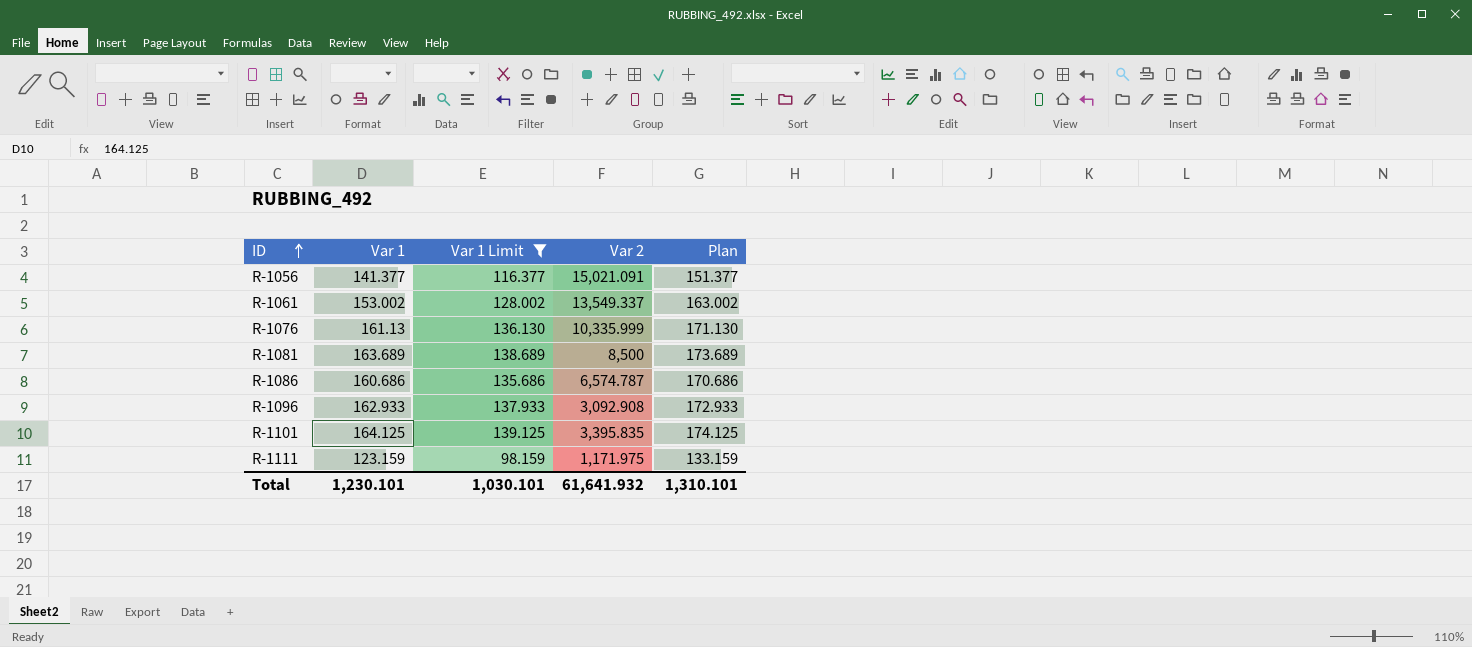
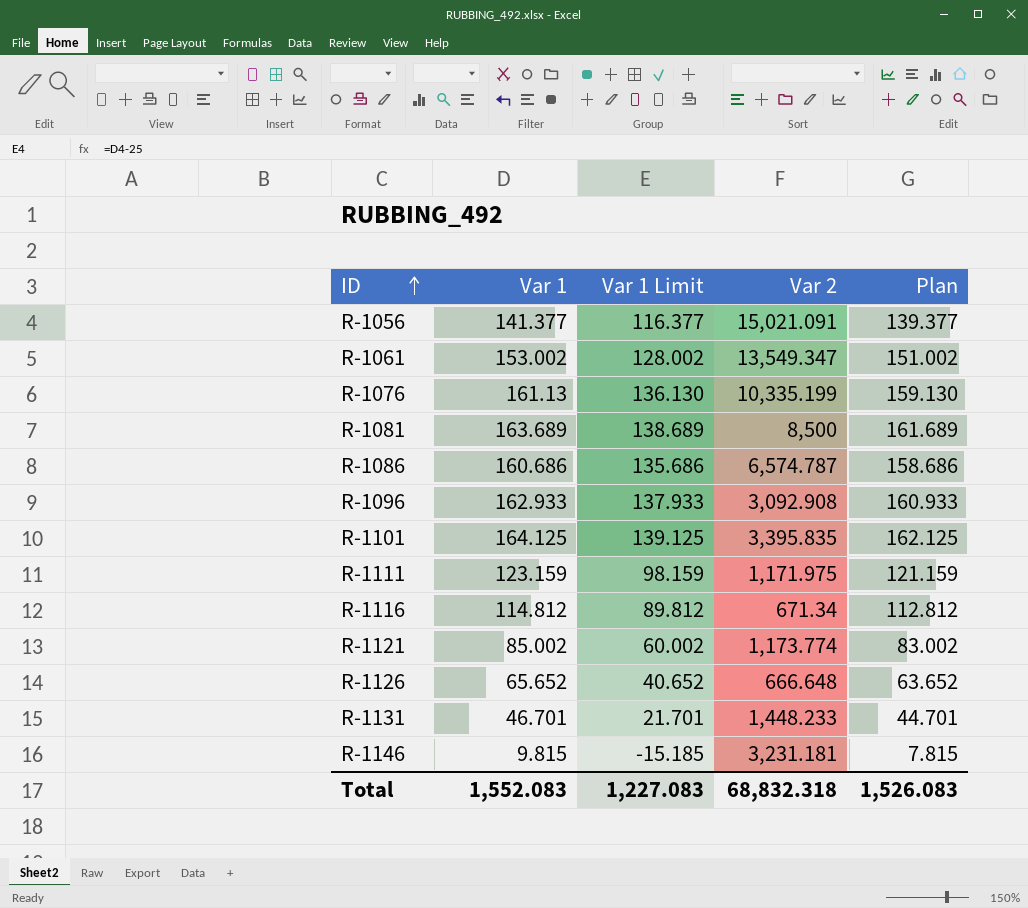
filter: Var 1 Limit >= 98.159 -> none
column Plan | formula: [Var 1] + 10 -> [Var 1] - 2
R-1061 | Var 2: 13,549.337 -> 13,549.347
R-1076 | Var 2: 10,335.999 -> 10,335.199
Total | Var 1: 1,230.101 -> 1,552.083
Total | Var 1 Limit: 1,030.101 -> 1,227.083
Total | Var 2: 61,641.932 -> 68,832.318
Total | Plan: 1,310.101 -> 1,526.083

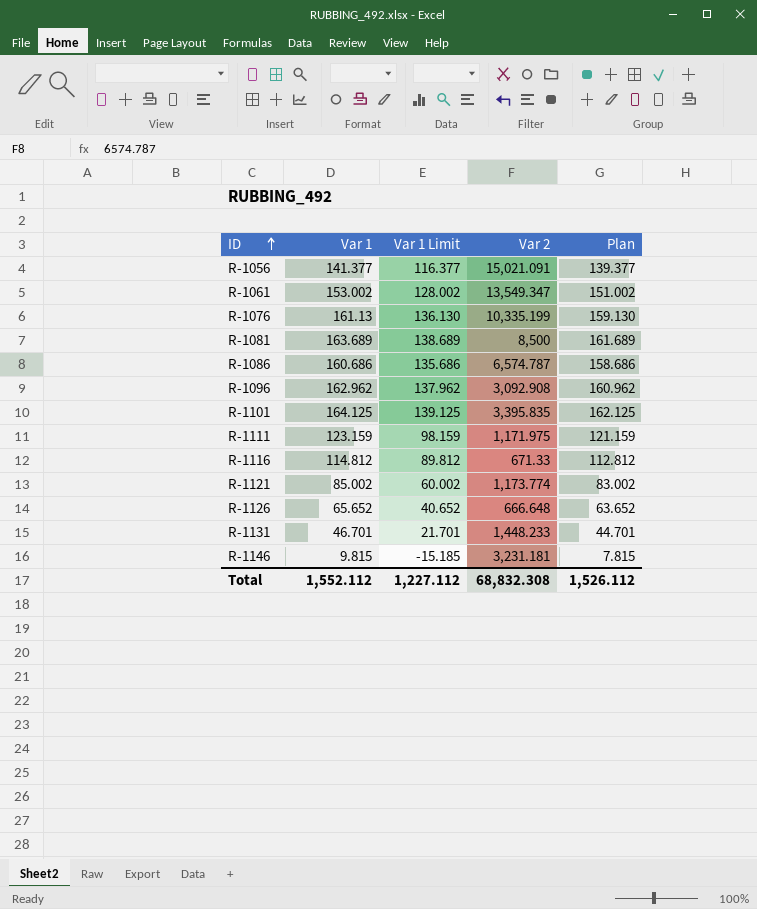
R-1096 | Var 1: 162.933 -> 162.962
R-1096 | Var 1 Limit: 137.933 -> 137.962
R-1096 | Plan: 160.933 -> 160.962
R-1116 | Var 2: 671.34 -> 671.33
Total | Var 1: 1,552.083 -> 1,552.112
Total | Var 1 Limit: 1,227.083 -> 1,227.112
Total | Var 2: 68,832.318 -> 68,832.308
Total | Plan: 1,526.083 -> 1,526.112

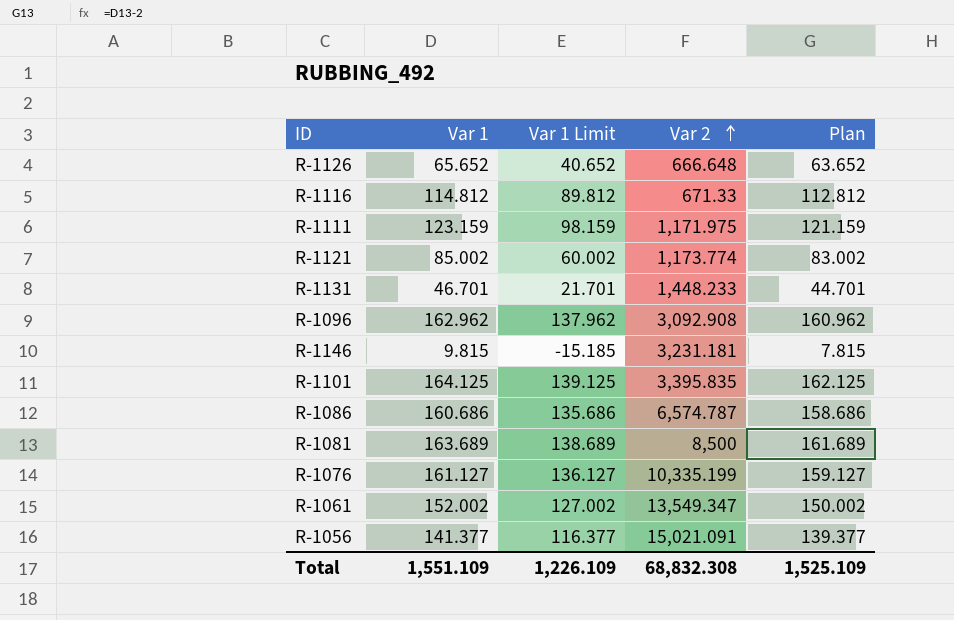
row order: ID ascending -> Var 2 ascending
R-1076 | Var 1: 161.13 -> 161.127
R-1076 | Var 1 Limit: 136.130 -> 136.127
R-1076 | Plan: 159.130 -> 159.127
R-1061 | Var 1: 153.002 -> 152.002
R-1061 | Var 1 Limit: 128.002 -> 127.002
R-1061 | Plan: 151.002 -> 150.002
Total | Var 1: 1,552.112 -> 1,551.109
Total | Var 1 Limit: 1,227.112 -> 1,226.109
Total | Plan: 1,526.112 -> 1,525.109

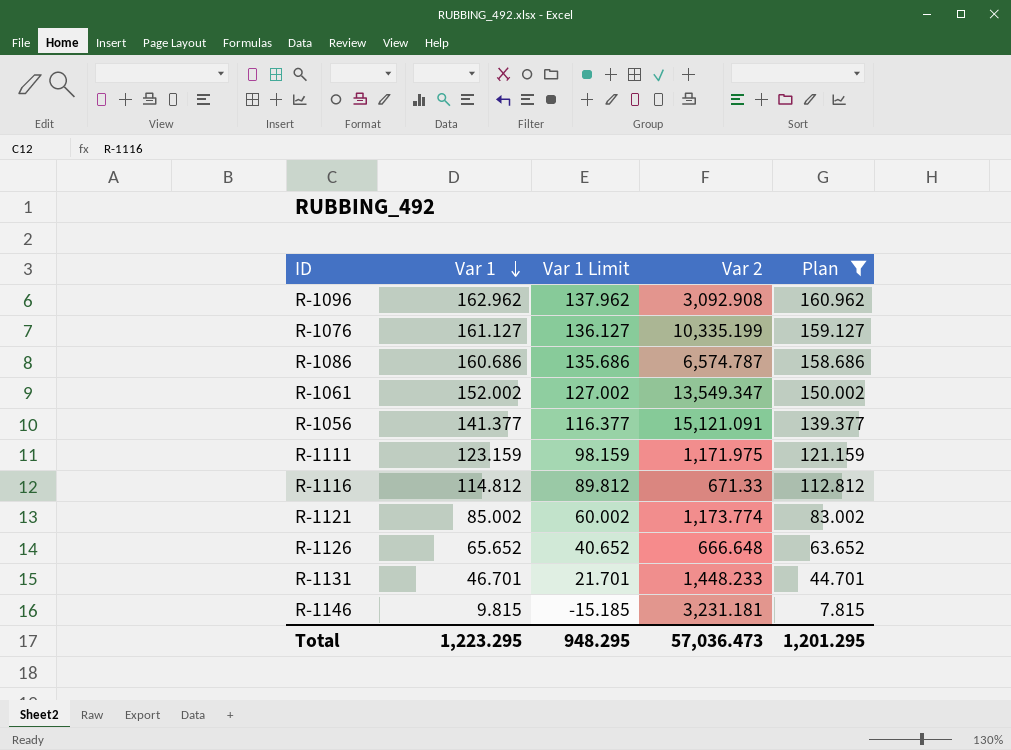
filter: none -> Plan <= 160.962
row order: Var 2 ascending -> Var 1 descending
R-1056 | Var 2: 15,021.091 -> 15,121.091
Total | Var 1: 1,551.109 -> 1,223.295
Total | Var 1 Limit: 1,226.109 -> 948.295
Total | Var 2: 68,832.308 -> 57,036.473
Total | Plan: 1,525.109 -> 1,201.295

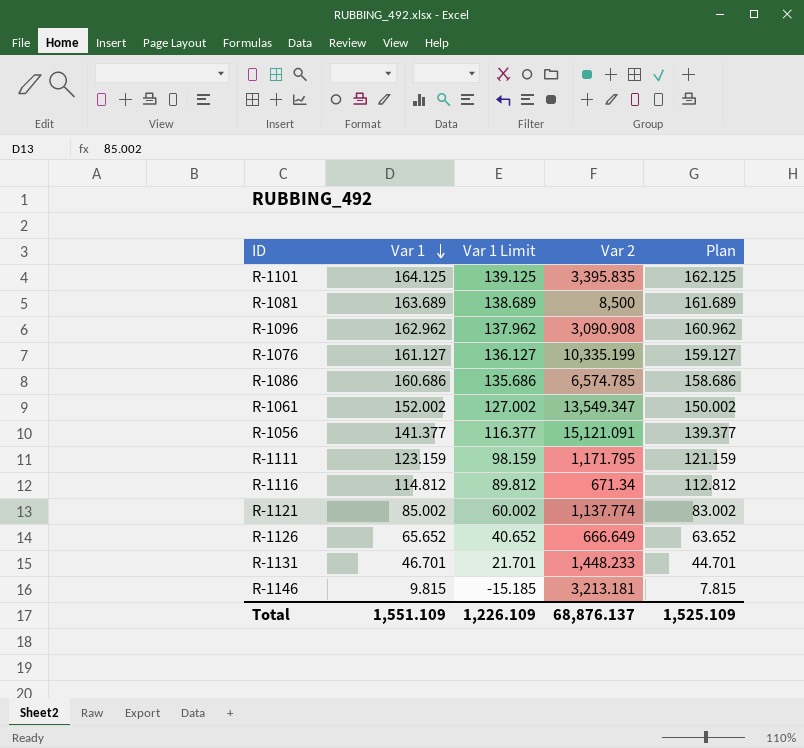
filter: Plan <= 160.962 -> none
R-1096 | Var 2: 3,092.908 -> 3,090.908
R-1086 | Var 2: 6,574.787 -> 6,574.785
R-1111 | Var 2: 1,171.975 -> 1,171.795
R-1116 | Var 2: 671.33 -> 671.34
R-1121 | Var 2: 1,173.774 -> 1,137.774
R-1126 | Var 2: 666.648 -> 666.649
R-1146 | Var 2: 3,231.181 -> 3,213.181
Total | Var 1: 1,223.295 -> 1,551.109
Total | Var 1 Limit: 948.295 -> 1,226.109
Total | Var 2: 57,036.473 -> 68,876.137
Total | Plan: 1,201.295 -> 1,525.109

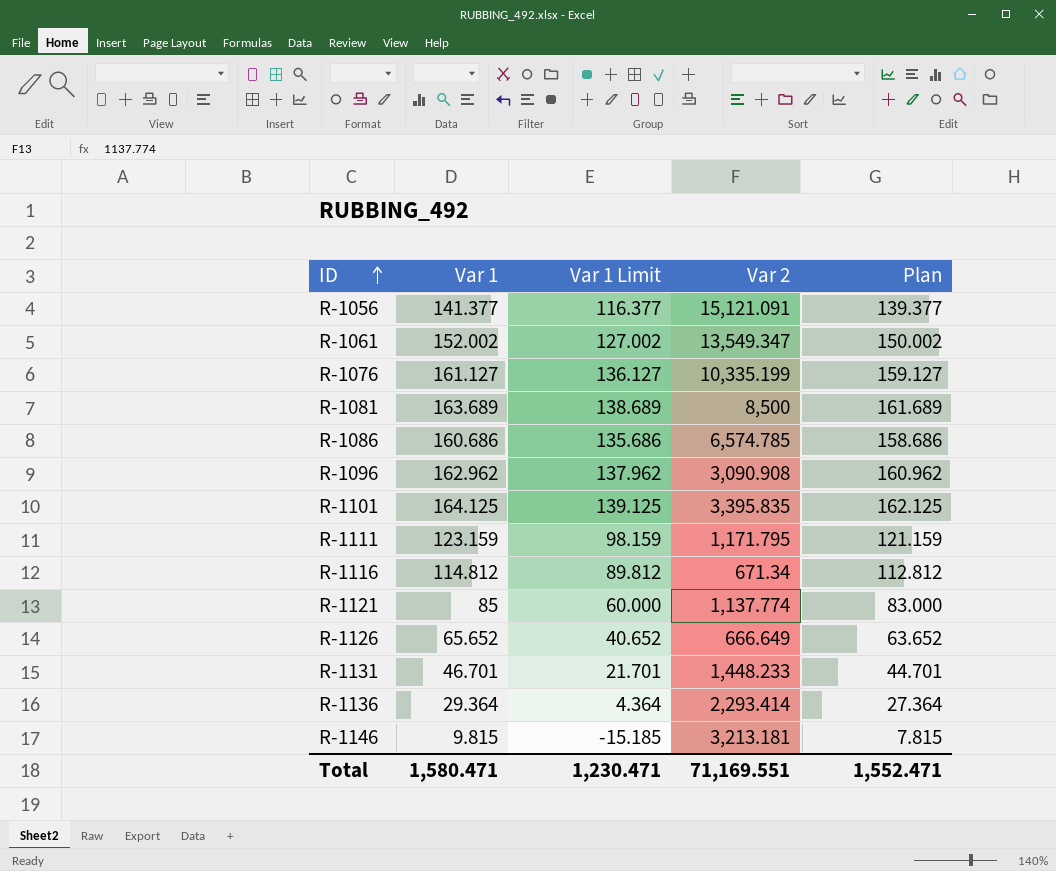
row order: Var 1 descending -> ID ascending
R-1121 | Var 1: 85.002 -> 85
R-1121 | Var 1 Limit: 60.002 -> 60.000
R-1121 | Plan: 83.002 -> 83.000
row R-1136: none -> 29.364 | 4.364 | 2,293.414 | 27.364
Total | Var 1: 1,551.109 -> 1,580.471
Total | Var 1 Limit: 1,226.109 -> 1,230.471
Total | Var 2: 68,876.137 -> 71,169.551
Total | Plan: 1,525.109 -> 1,552.471

